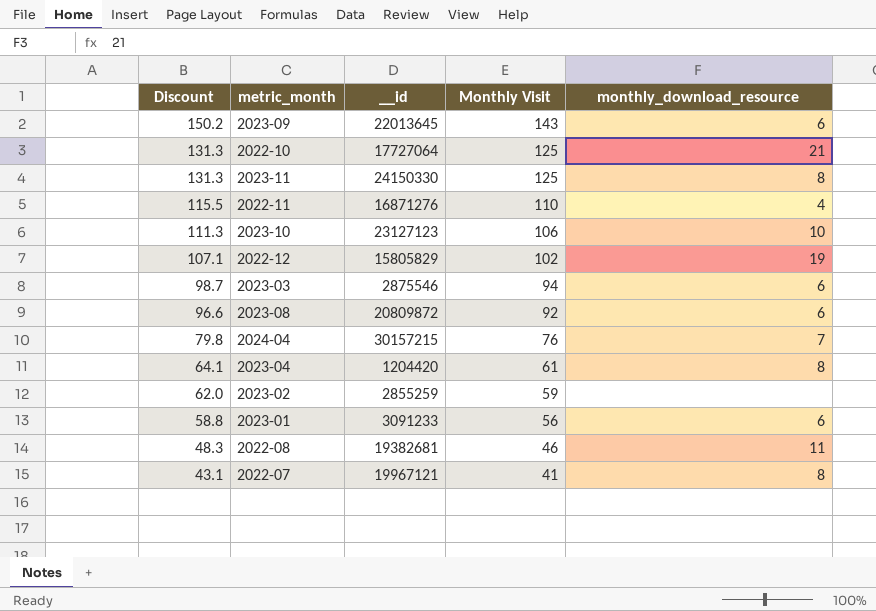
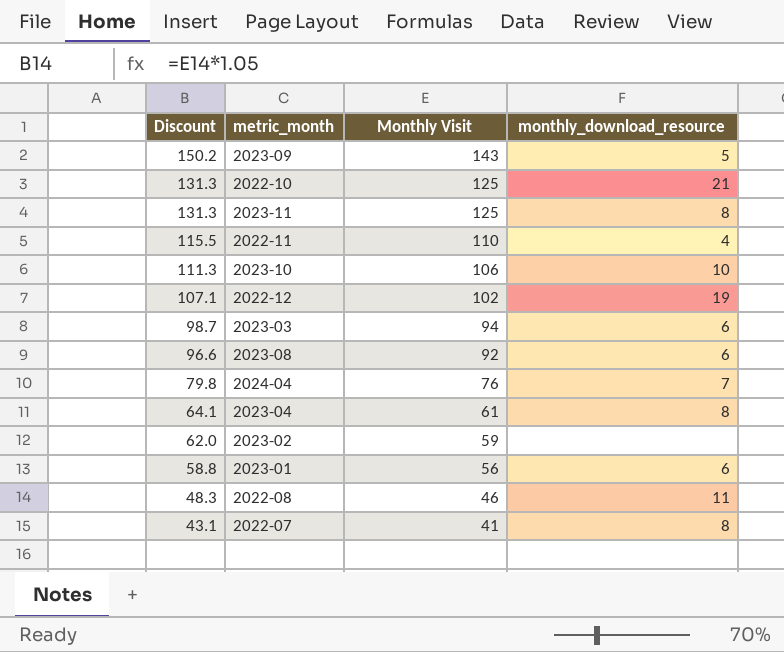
column __id | position: 3 -> none
2023-09 | monthly_download_resource: 6 -> 5

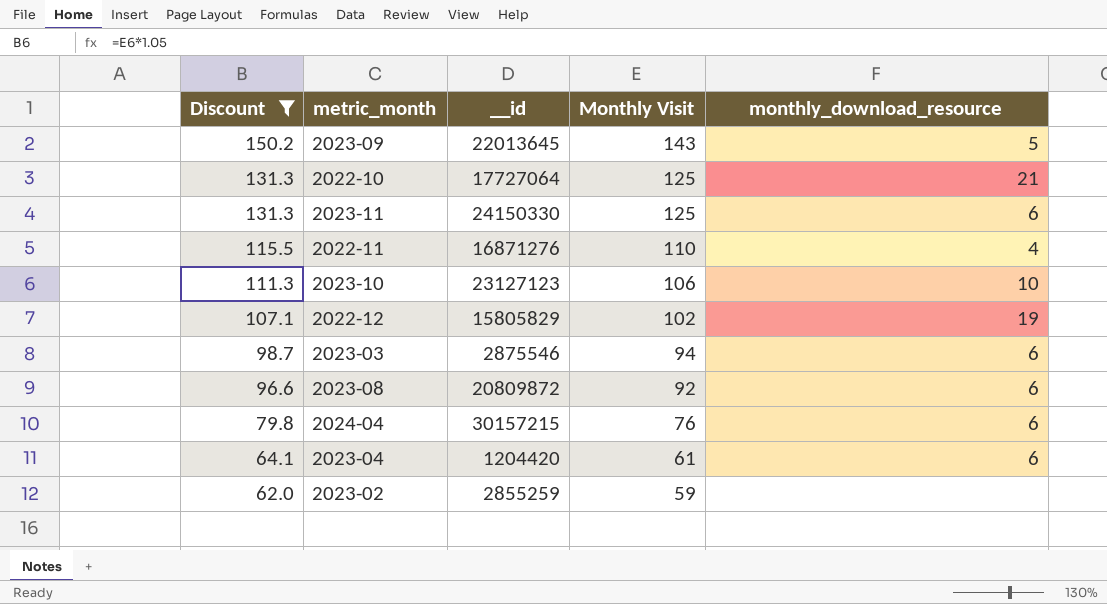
filter: none -> Discount >= 62.0
column __id | position: none -> 3
2023-11 | monthly_download_resource: 8 -> 6
2024-04 | monthly_download_resource: 7 -> 6
2023-04 | monthly_download_resource: 8 -> 6

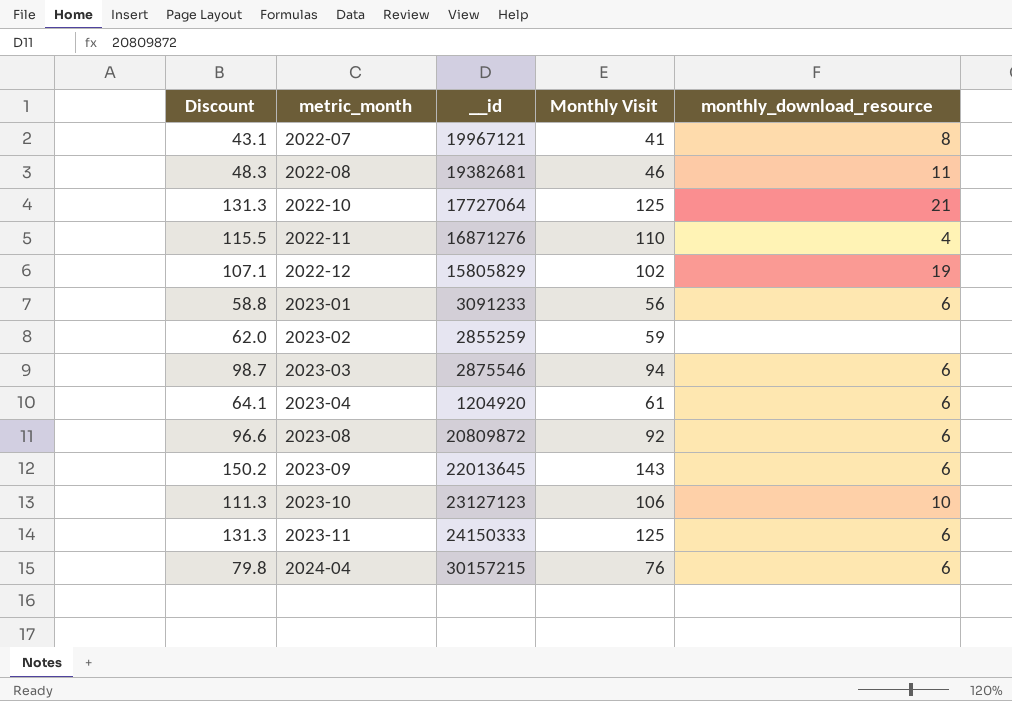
filter: Discount >= 62.0 -> none
row order: Discount descending -> metric_month ascending
2023-04 | __id: 1204420 -> 1204920
2023-09 | monthly_download_resource: 5 -> 6
2023-11 | __id: 24150330 -> 24150333

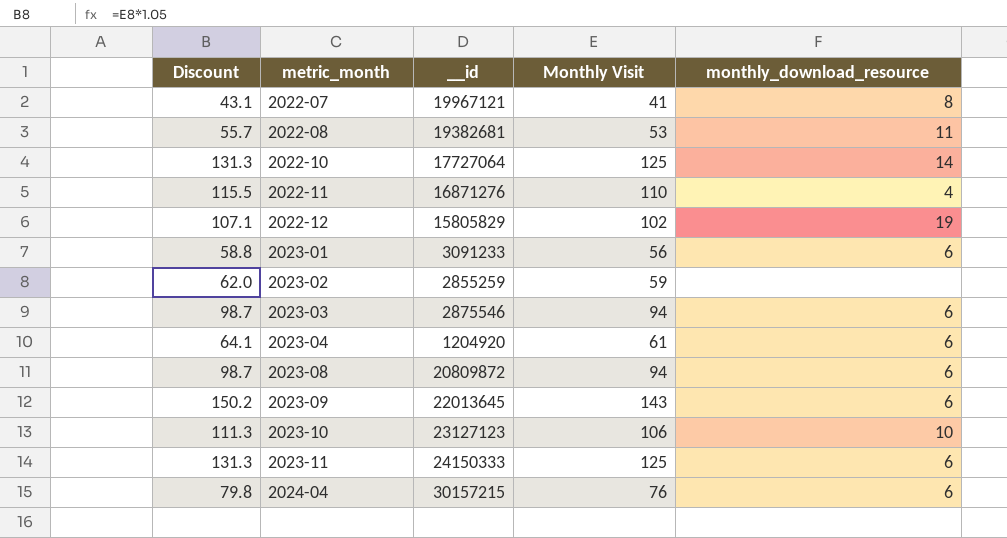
2022-08 | Discount: 48.3 -> 55.7
2022-08 | Monthly Visit: 46 -> 53
2022-10 | monthly_download_resource: 21 -> 14
2023-08 | Discount: 96.6 -> 98.7
2023-08 | Monthly Visit: 92 -> 94

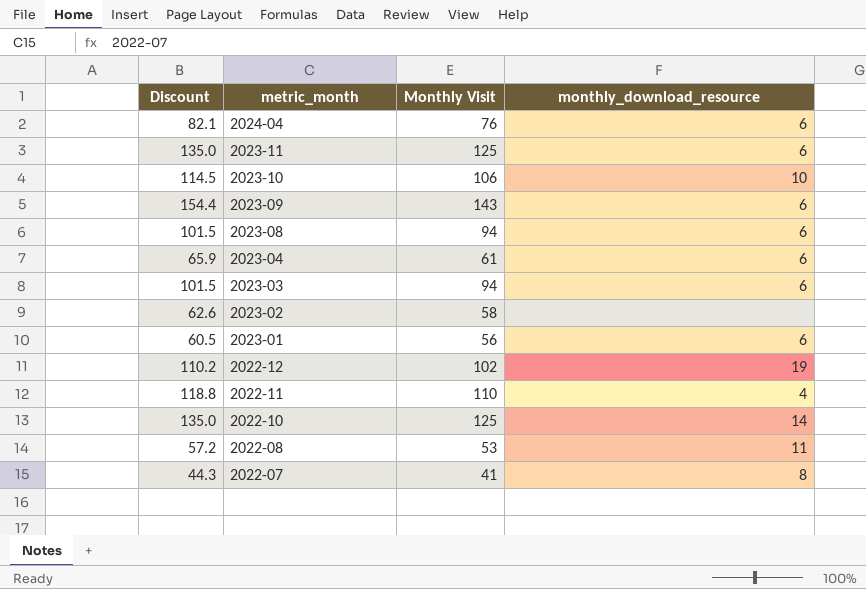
row order: metric_month ascending -> metric_month descending
column __id | position: 3 -> none
column Discount | formula: [Monthly Visit] * 1.05 -> [Monthly Visit] * 1.08
2023-02 | Monthly Visit: 59 -> 58

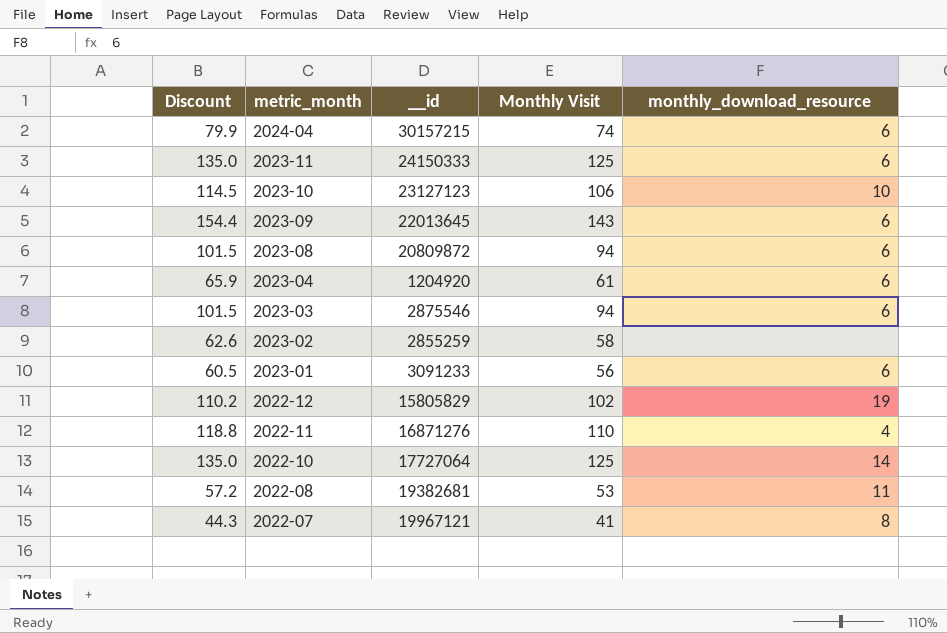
column __id | position: none -> 3
2024-04 | Discount: 82.1 -> 79.9
2024-04 | Monthly Visit: 76 -> 74

